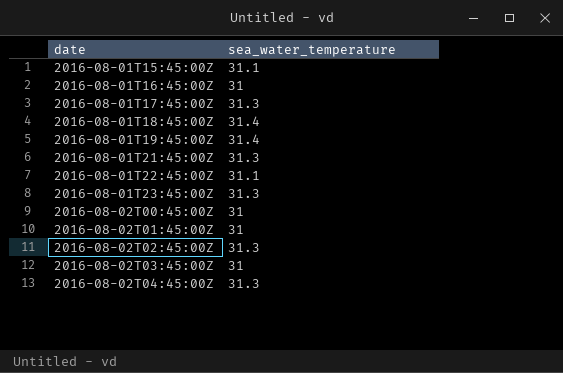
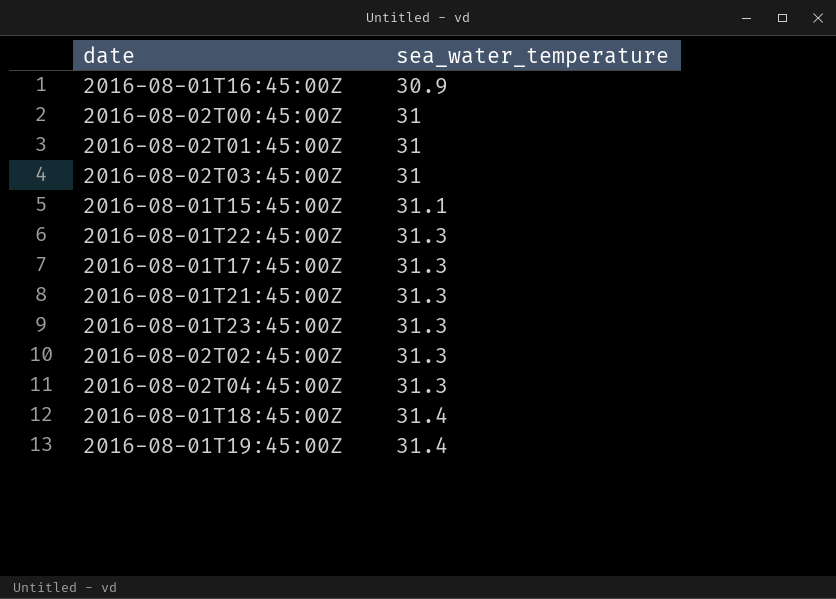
row order: date ascending -> sea_water_temperature ascending
2016-08-01T16:45:00Z | sea_water_temperature: 31 -> 30.9
2016-08-01T22:45:00Z | sea_water_temperature: 31.1 -> 31.3

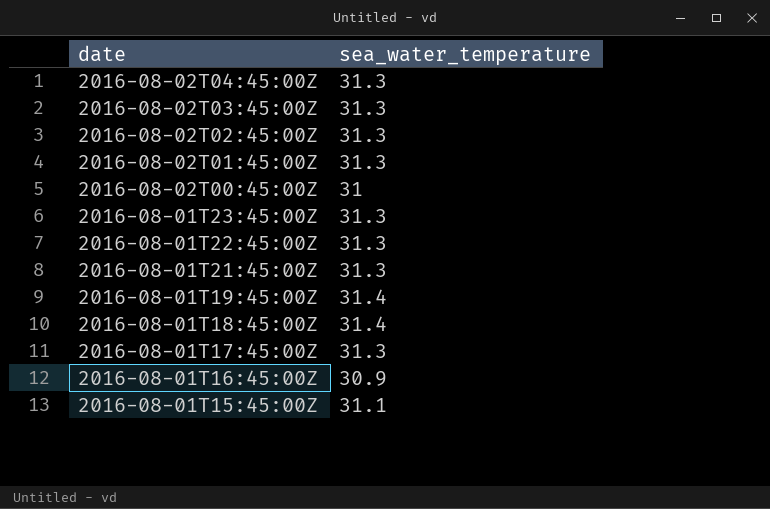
row order: sea_water_temperature ascending -> date descending
2016-08-02T03:45:00Z | sea_water_temperature: 31 -> 31.3
2016-08-02T01:45:00Z | sea_water_temperature: 31 -> 31.3

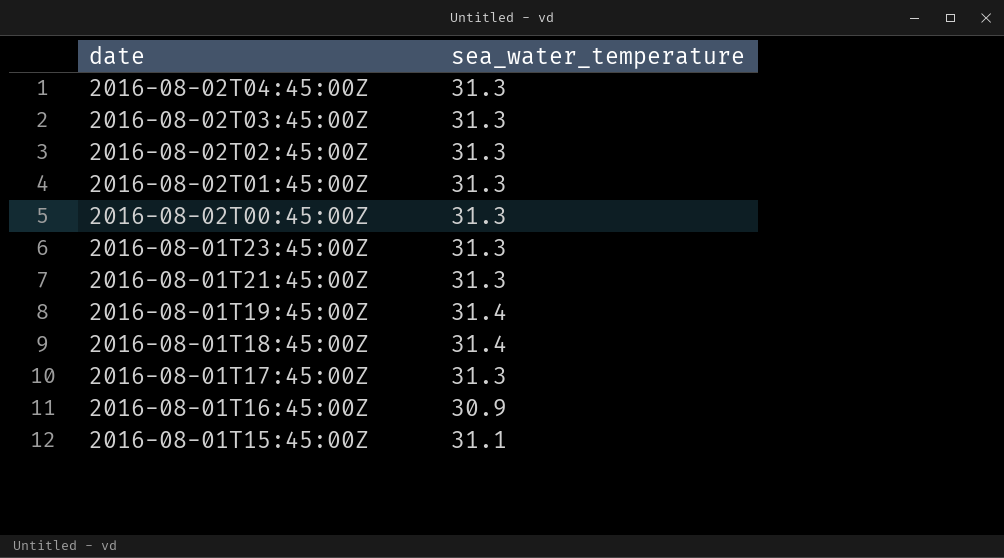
row 2016-08-01T22:45:00Z: 31.3 -> none
2016-08-02T00:45:00Z | sea_water_temperature: 31 -> 31.3

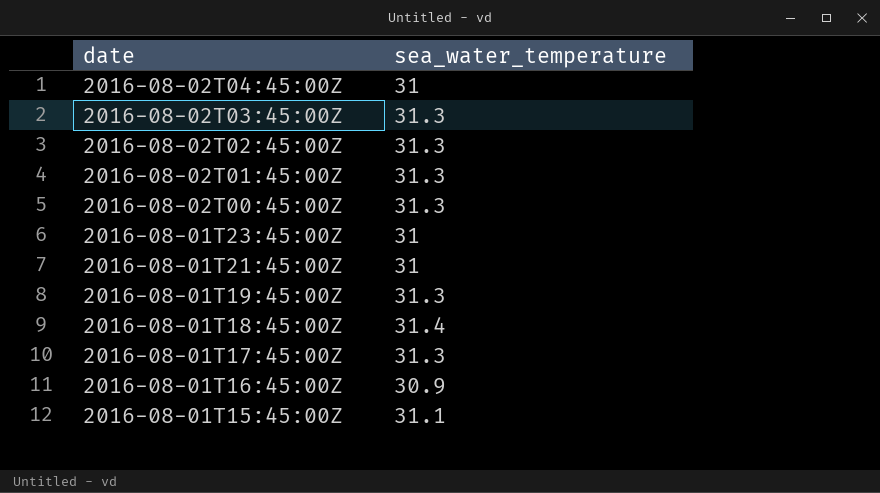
2016-08-02T04:45:00Z | sea_water_temperature: 31.3 -> 31
2016-08-01T23:45:00Z | sea_water_temperature: 31.3 -> 31
2016-08-01T21:45:00Z | sea_water_temperature: 31.3 -> 31
2016-08-01T19:45:00Z | sea_water_temperature: 31.4 -> 31.3

